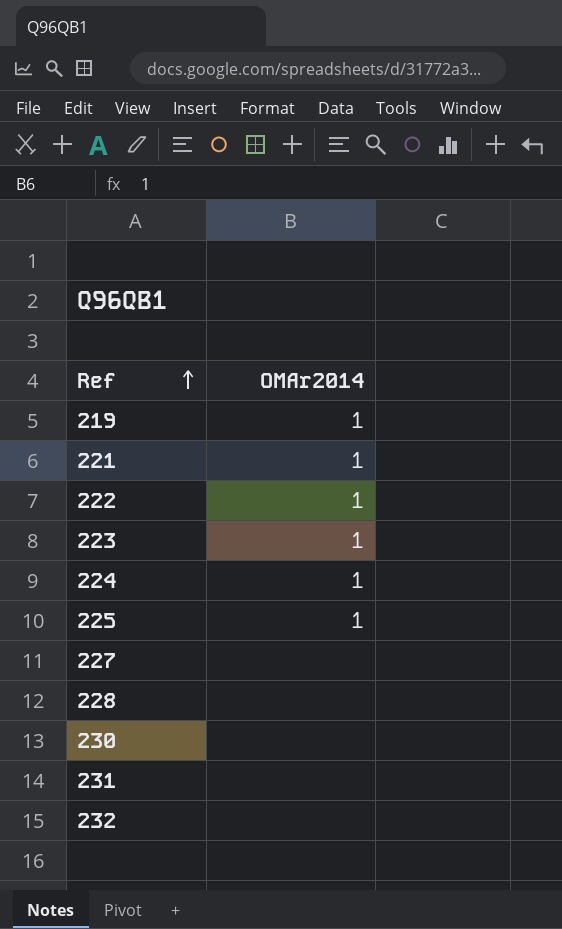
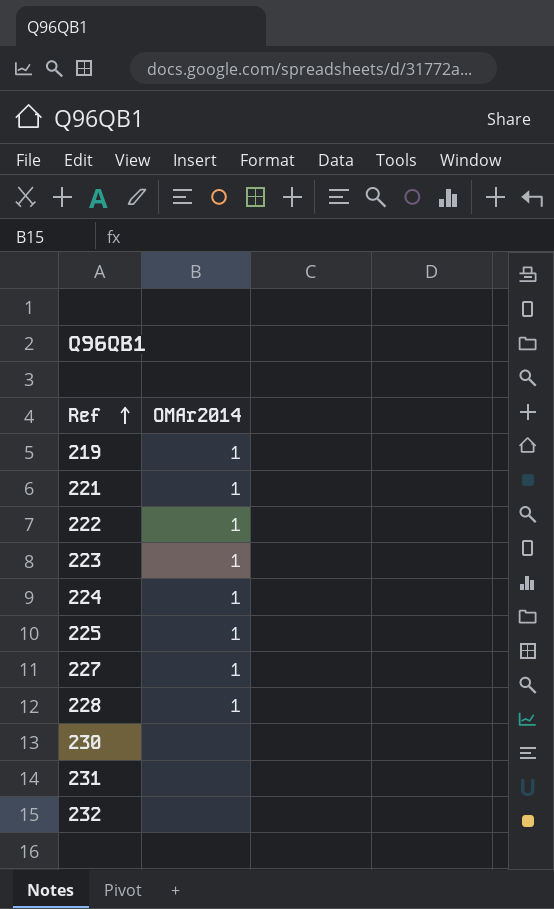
227 | OMAr2014: none -> 1
228 | OMAr2014: none -> 1

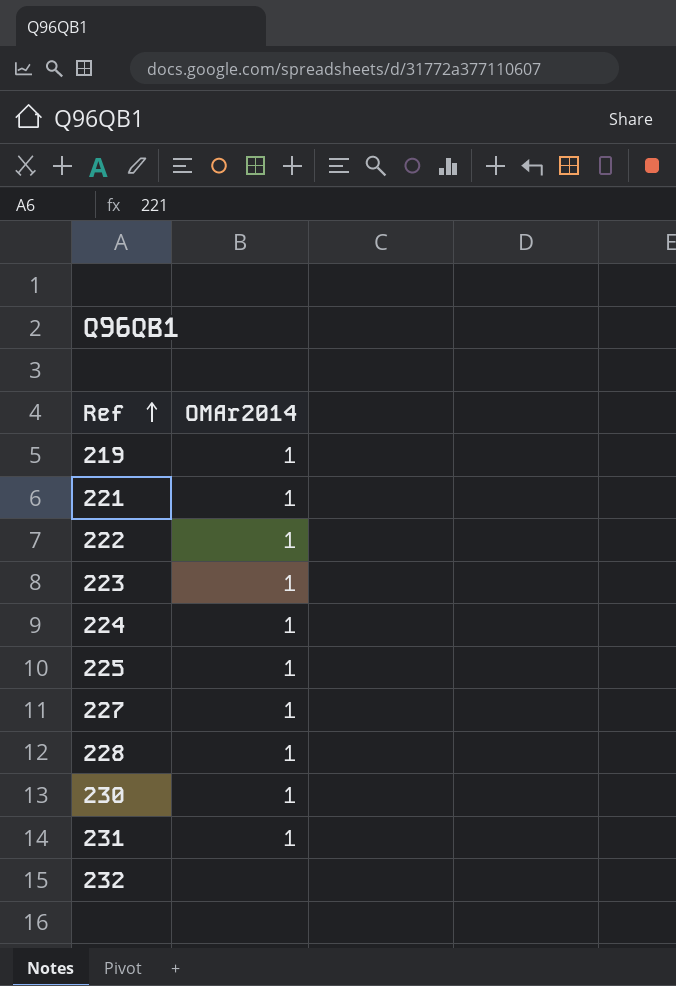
230 | OMAr2014: none -> 1
231 | OMAr2014: none -> 1

